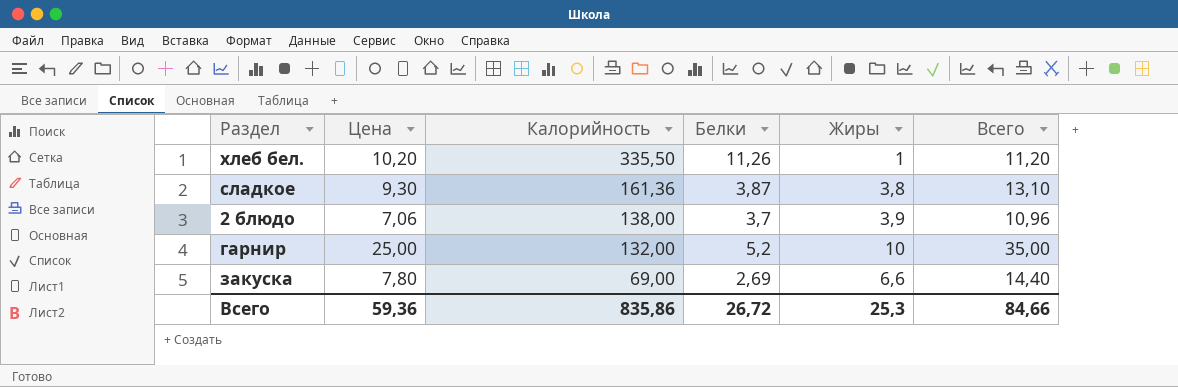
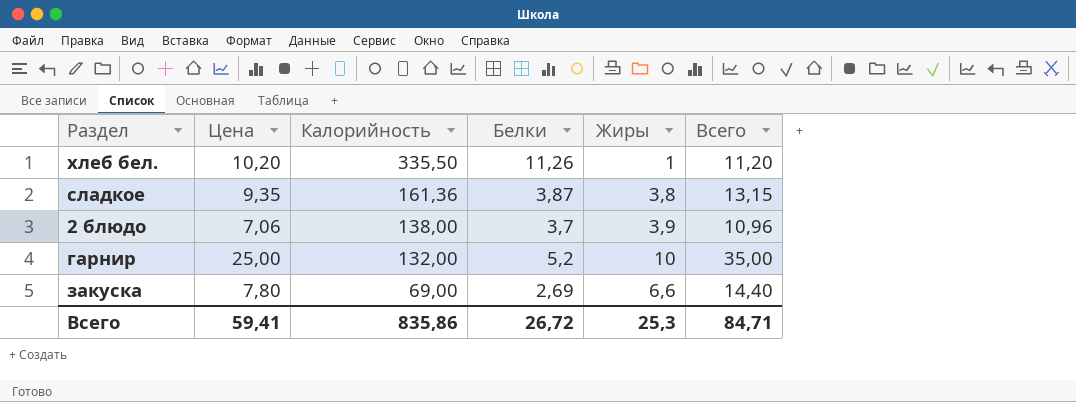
сладкое | Цена: 9,30 -> 9,35
сладкое | Всего: 13,10 -> 13,15
Всего | Цена: 59,36 -> 59,41
Всего | Всего: 84,66 -> 84,71

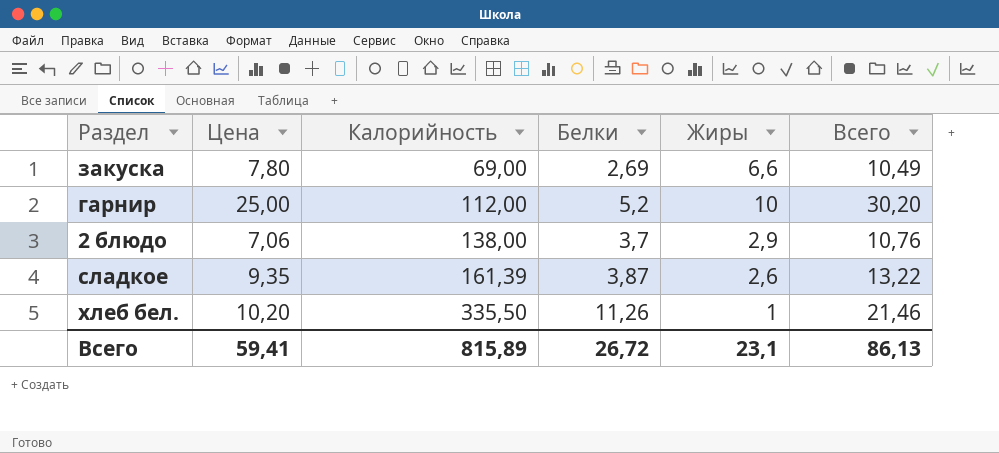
row order: Калорийность descending -> Калорийность ascending
column Всего | formula: [Цена] + [Жиры] -> [Цена] + [Белки]
гарнир | Калорийность: 132,00 -> 112,00
2 блюдо | Жиры: 3,9 -> 2,9
сладкое | Калорийность: 161,36 -> 161,39
сладкое | Жиры: 3,8 -> 2,6
Всего | Калорийность: 835,86 -> 815,89
Всего | Жиры: 25,3 -> 23,1
Всего | Всего: 84,71 -> 86,13

